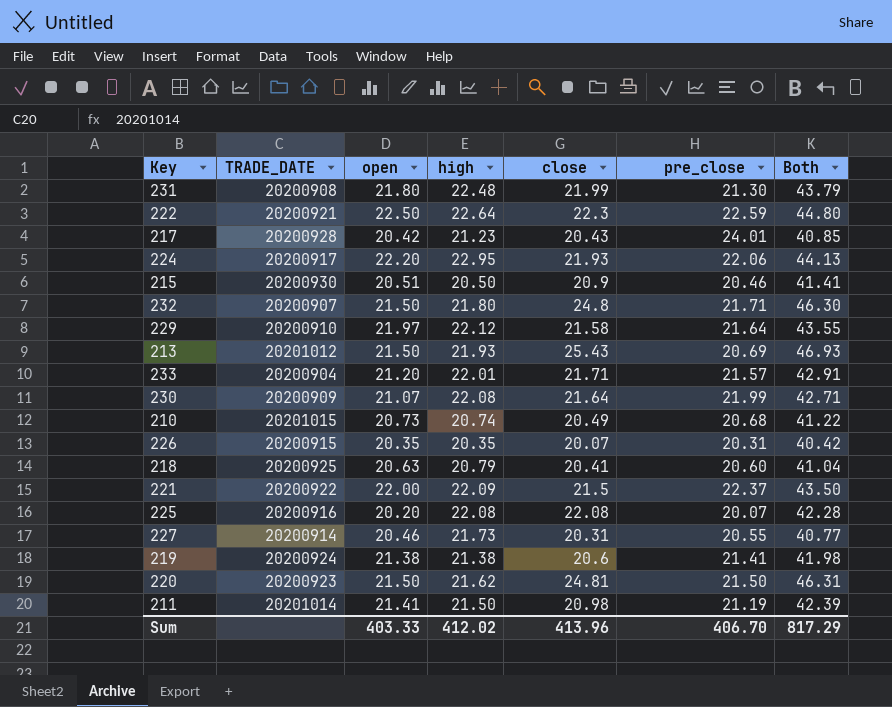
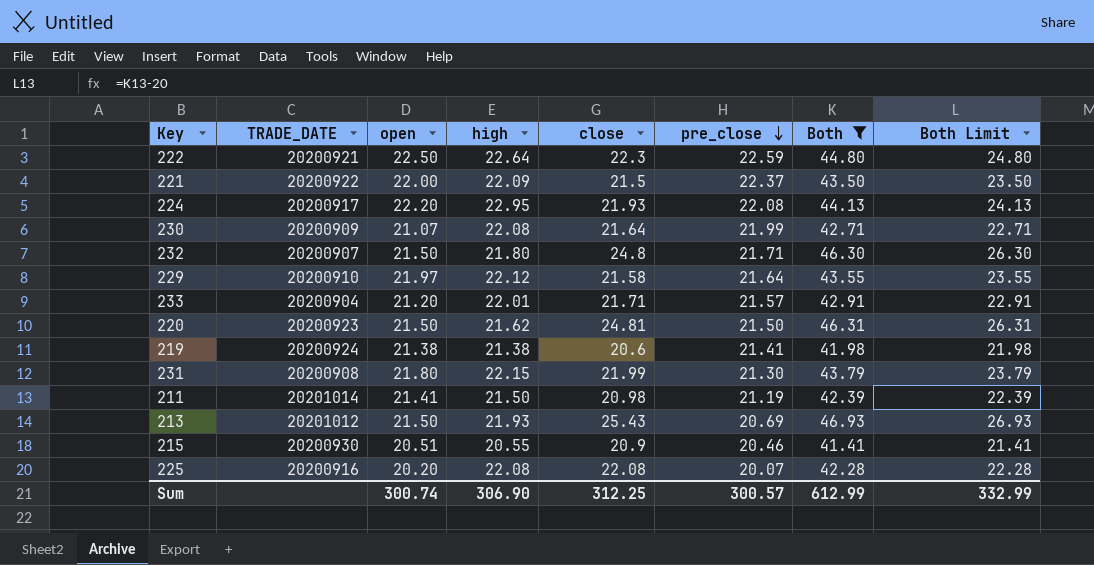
filter: none -> Both >= 41.41
row order: none -> pre_close descending
column Both Limit | formula: none -> [Both] - 20
224 | pre_close: 22.06 -> 22.08
231 | high: 22.48 -> 22.15
215 | high: 20.50 -> 20.55
Sum | open: 403.33 -> 300.74
Sum | high: 412.02 -> 306.90
Sum | close: 413.96 -> 312.25
Sum | pre_close: 406.70 -> 300.57
Sum | Both: 817.29 -> 612.99

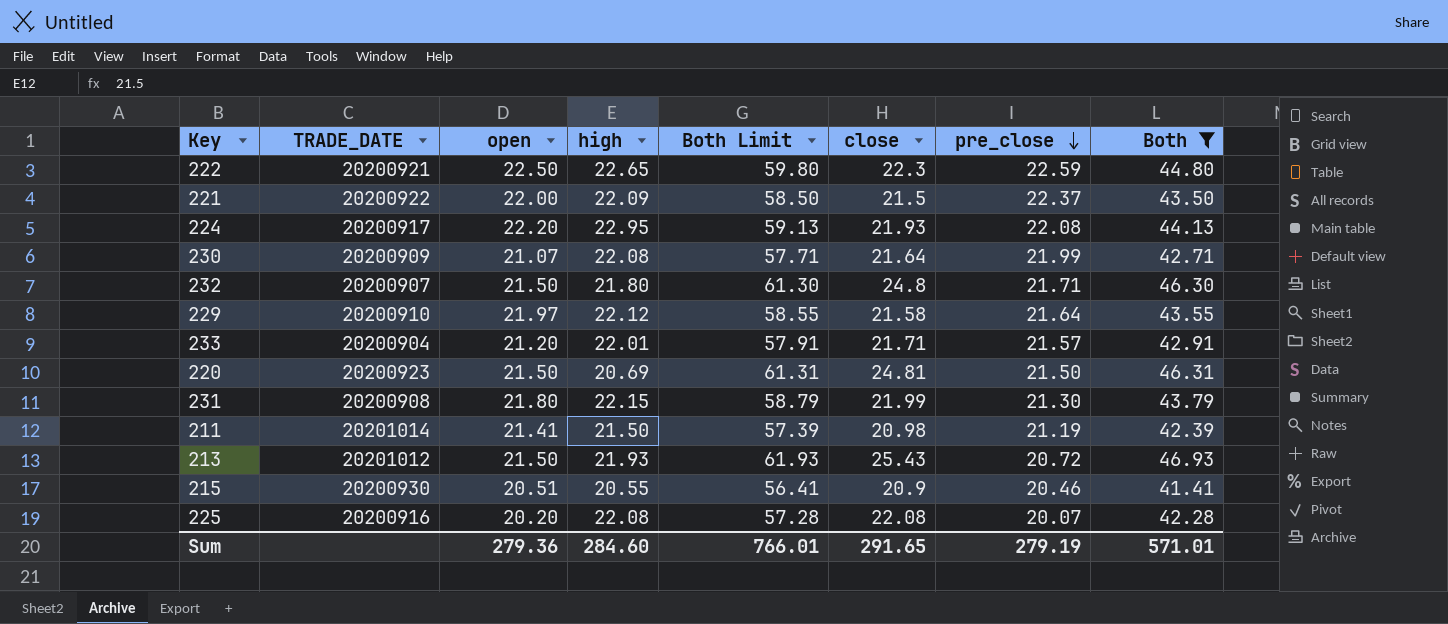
column Both Limit | formula: [Both] - 20 -> [Both] + 15
column Both Limit | position: 8 -> 5
row 219: 20200924 | 21.38 | 21.38 | 20.6 | 21.41 | 41.98 | 21.98 -> none
222 | high: 22.64 -> 22.65
220 | high: 21.62 -> 20.69
213 | pre_close: 20.69 -> 20.72
Sum | open: 300.74 -> 279.36
Sum | high: 306.90 -> 284.60
Sum | Both Limit: 332.99 -> 766.01
Sum | close: 312.25 -> 291.65
Sum | pre_close: 300.57 -> 279.19
Sum | Both: 612.99 -> 571.01

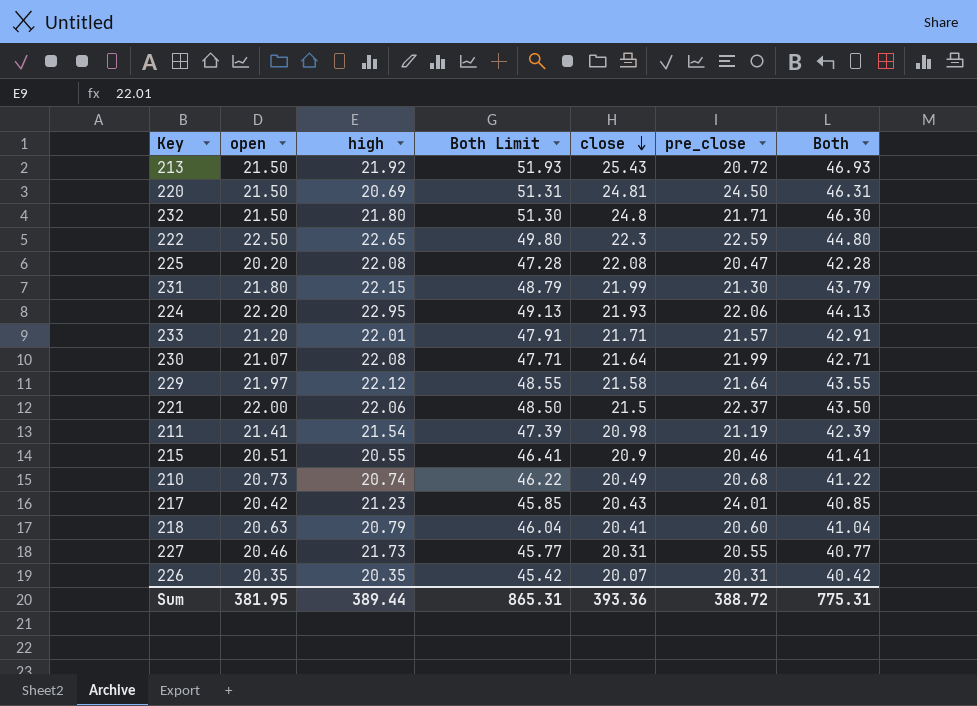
filter: Both >= 41.41 -> none
row order: pre_close descending -> close descending
column TRADE_DATE | position: 2 -> none
column Both Limit | formula: [Both] + 15 -> [Both] + 5
213 | high: 21.93 -> 21.92
220 | pre_close: 21.50 -> 24.50
225 | pre_close: 20.07 -> 20.47
224 | pre_close: 22.08 -> 22.06
221 | high: 22.09 -> 22.06
211 | high: 21.50 -> 21.54
Sum | open: 279.36 -> 381.95
Sum | high: 284.60 -> 389.44
Sum | Both Limit: 766.01 -> 865.31
Sum | close: 291.65 -> 393.36
Sum | pre_close: 279.19 -> 388.72
Sum | Both: 571.01 -> 775.31

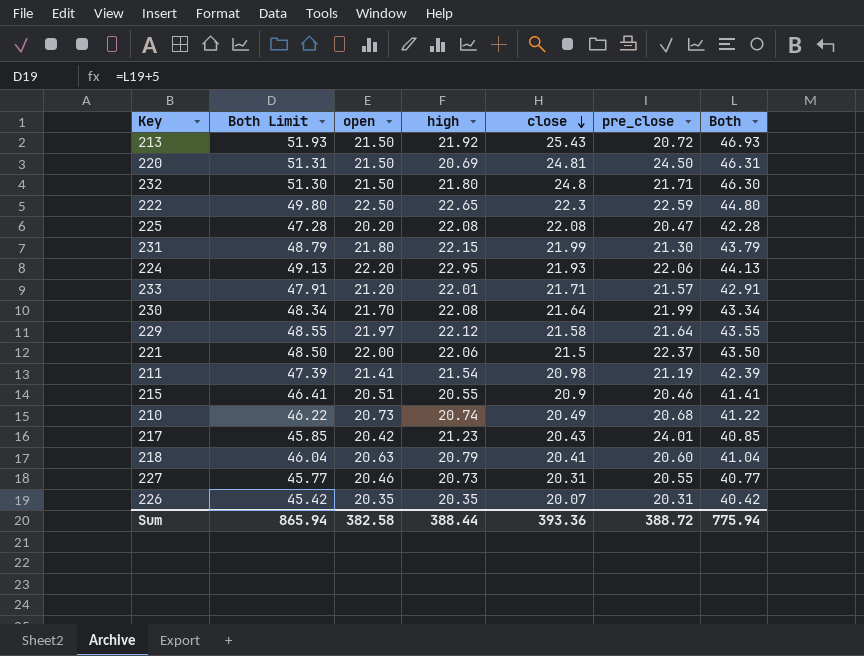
column Both Limit | position: 4 -> 2
230 | Both Limit: 47.71 -> 48.34
230 | open: 21.07 -> 21.70
230 | Both: 42.71 -> 43.34
227 | high: 21.73 -> 20.73
Sum | Both Limit: 865.31 -> 865.94
Sum | open: 381.95 -> 382.58
Sum | high: 389.44 -> 388.44
Sum | Both: 775.31 -> 775.94

